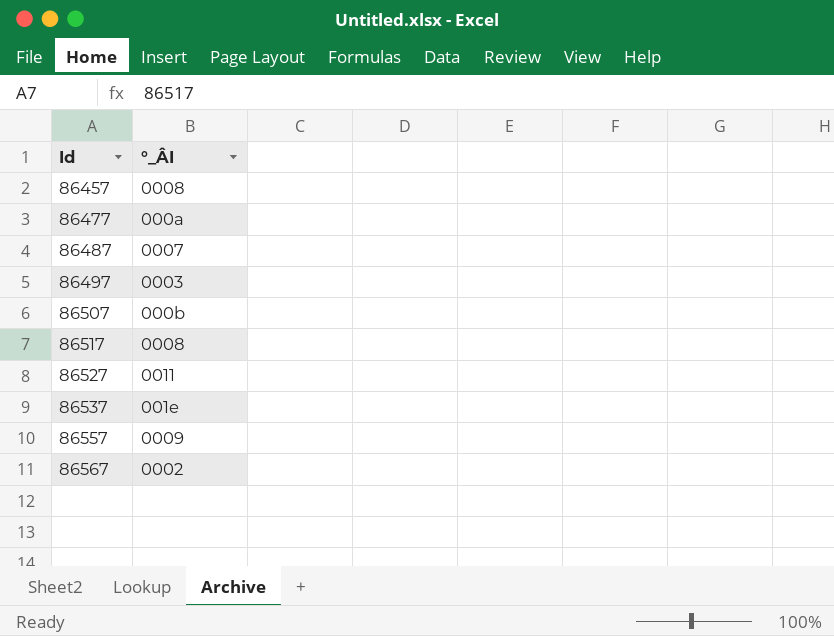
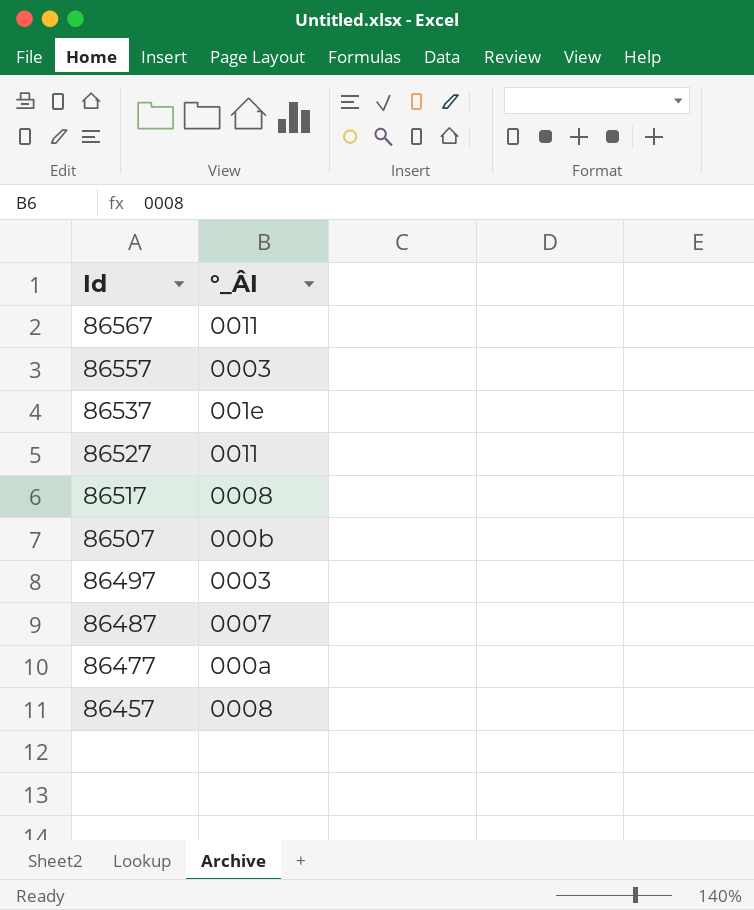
row order: Id ascending -> Id descending
86567 | °_ÂI: 0002 -> 0011
86557 | °_ÂI: 0009 -> 0003

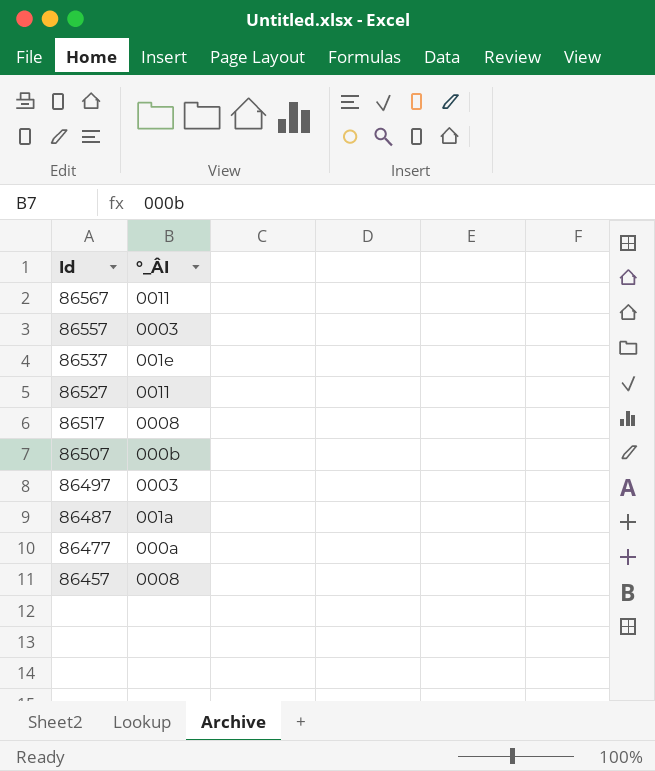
86487 | °_ÂI: 0007 -> 001a

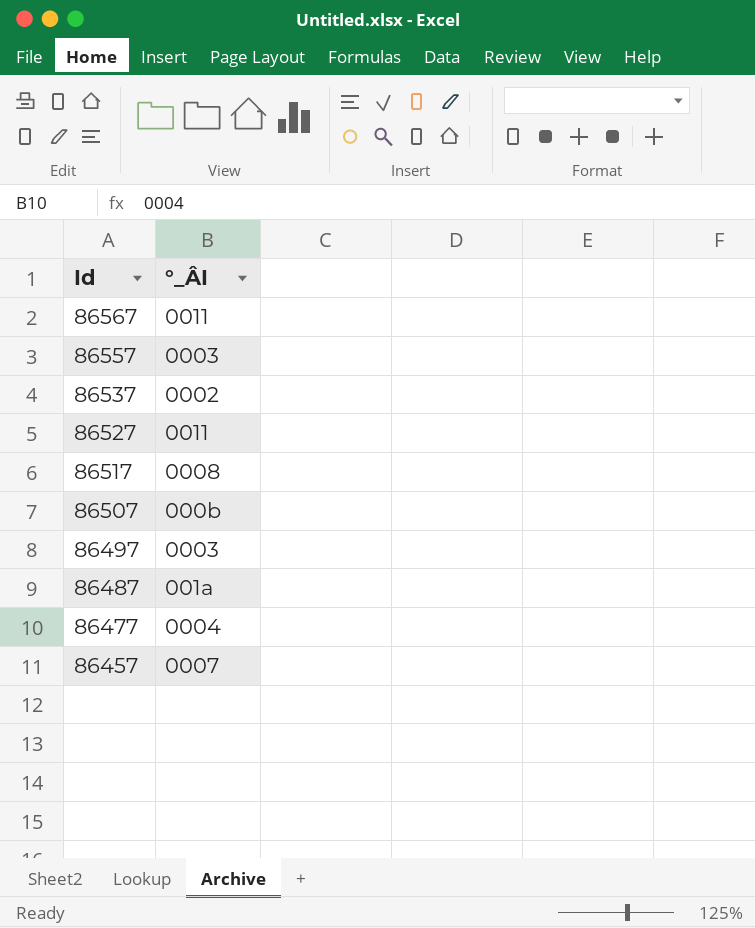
86537 | °_ÂI: 001e -> 0002
86477 | °_ÂI: 000a -> 0004
86457 | °_ÂI: 0008 -> 0007

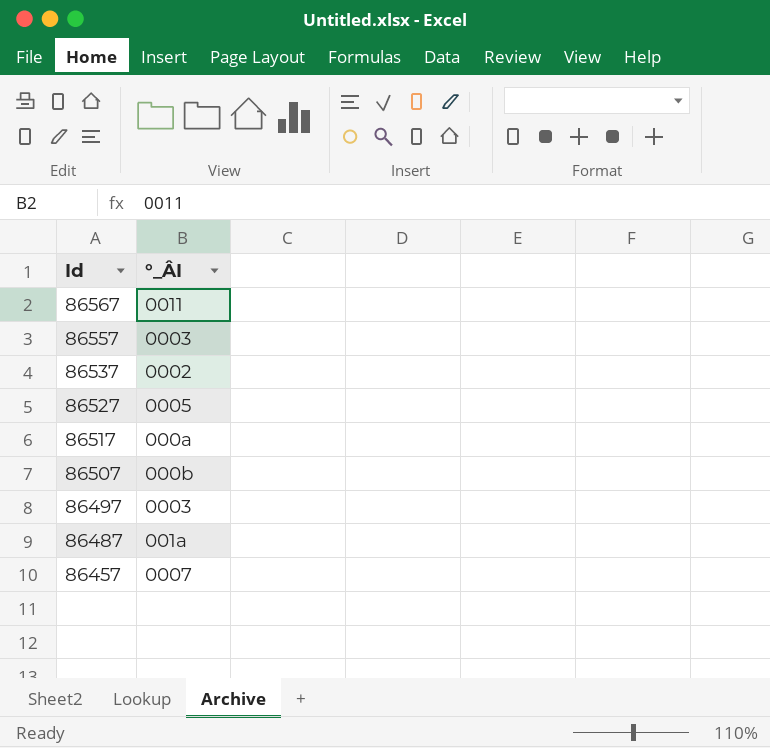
row 86477: 0004 -> none
86527 | °_ÂI: 0011 -> 0005
86517 | °_ÂI: 0008 -> 000a

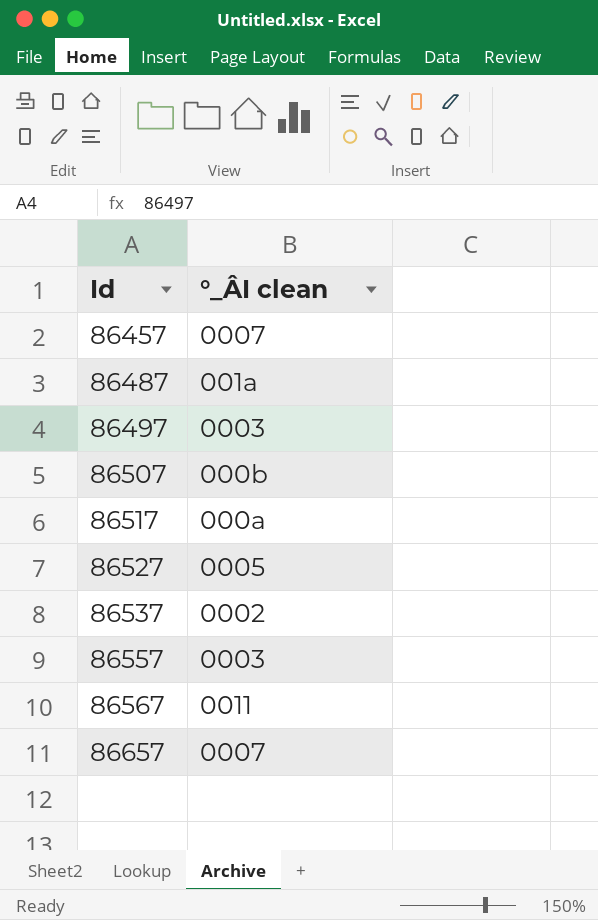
row order: Id descending -> Id ascending
column name: °_ÂI -> °_ÂI clean
row 86657: none -> 0007

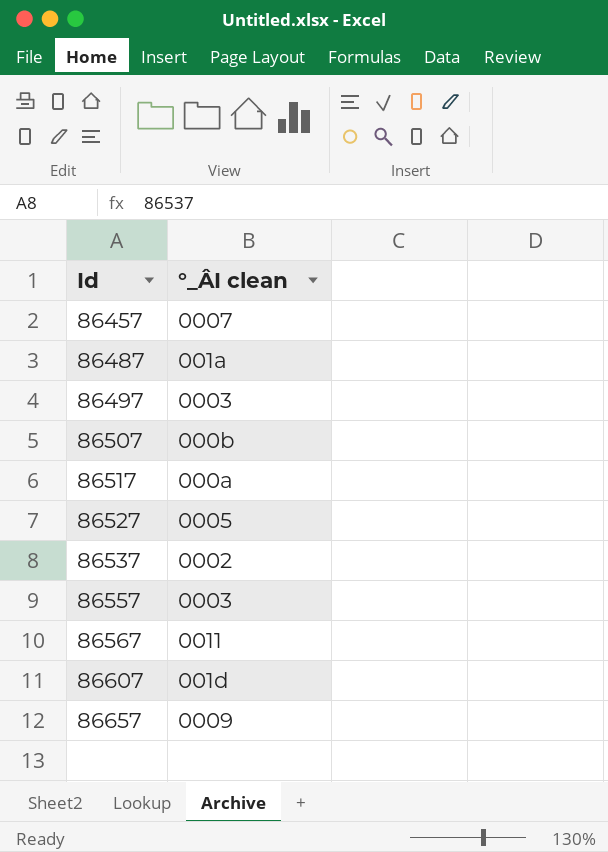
row 86607: none -> 001d
86657 | °_ÂI clean: 0007 -> 0009

